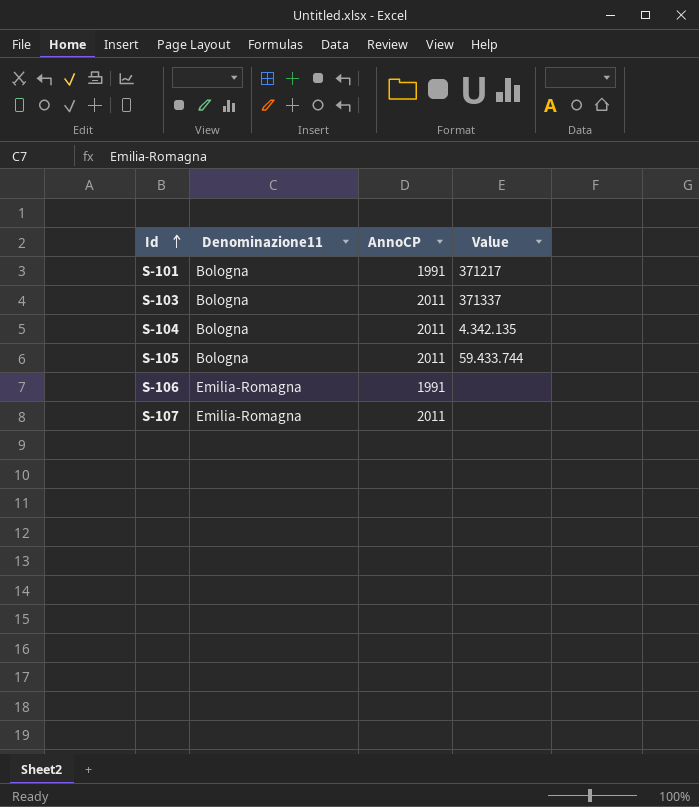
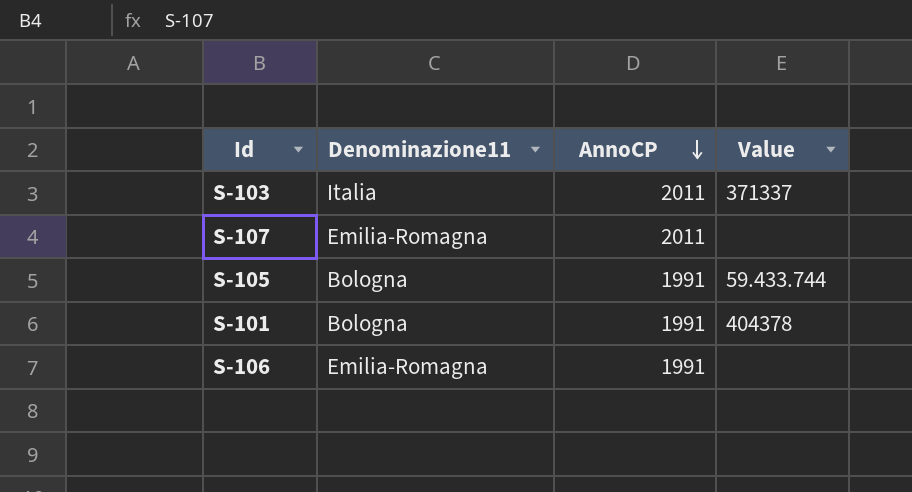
row order: Id ascending -> AnnoCP descending
row S-104: Bologna | 2011 | 4.342.135 -> none
S-103 | Denominazione11: Bologna -> Italia
S-105 | AnnoCP: 2011 -> 1991
S-101 | Value: 371217 -> 404378

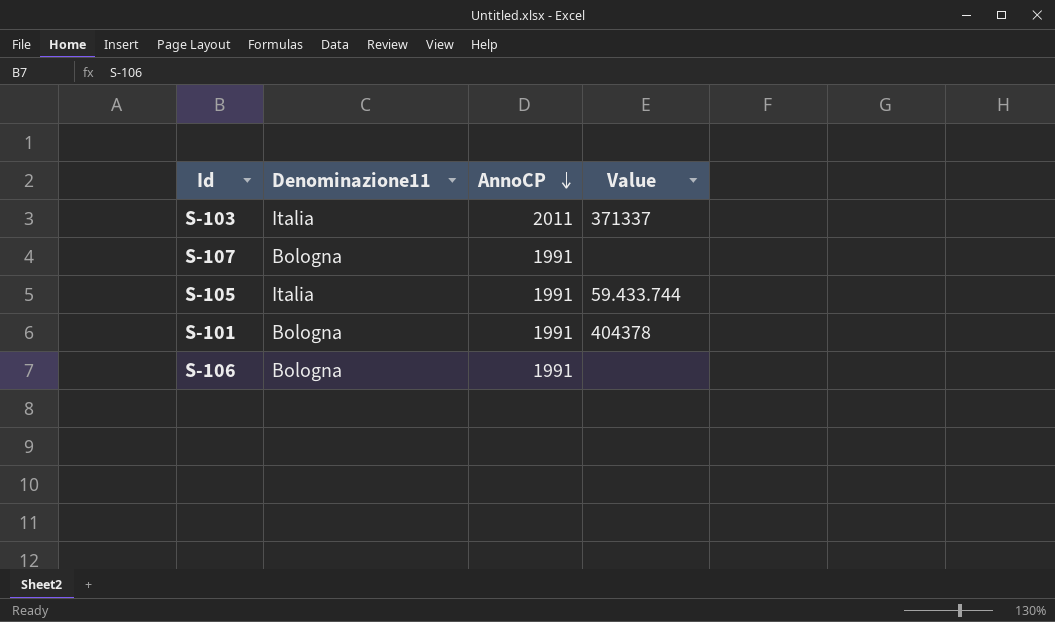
S-107 | Denominazione11: Emilia-Romagna -> Bologna
S-107 | AnnoCP: 2011 -> 1991
S-105 | Denominazione11: Bologna -> Italia
S-106 | Denominazione11: Emilia-Romagna -> Bologna

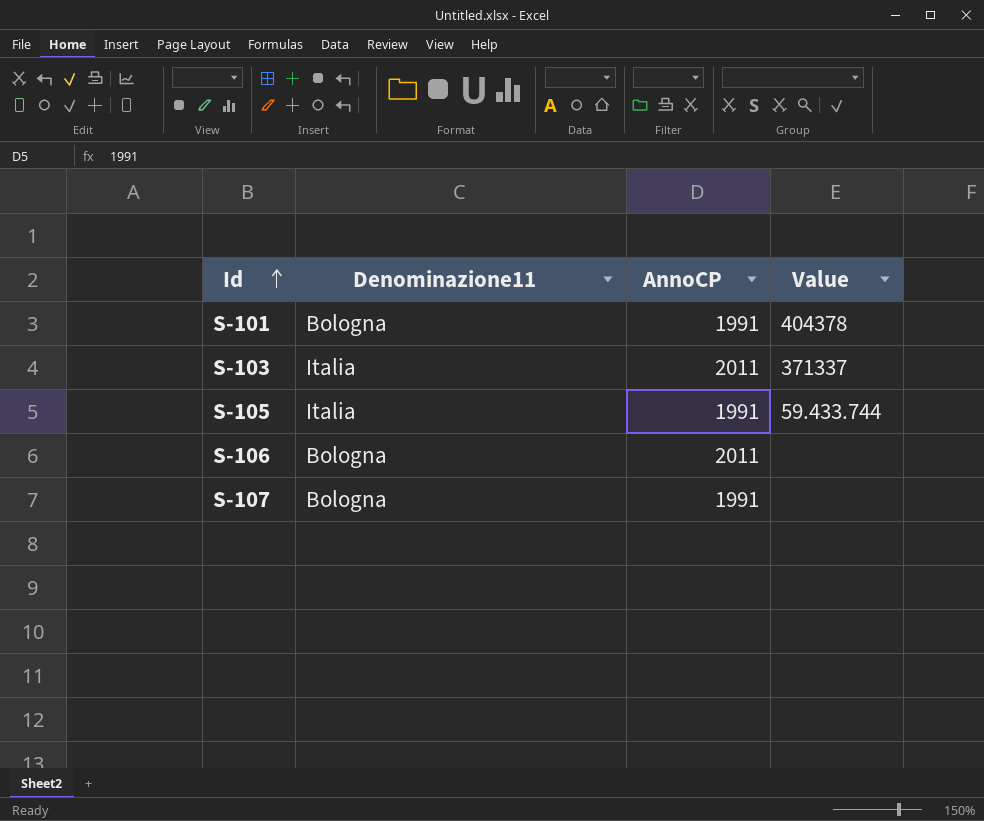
row order: AnnoCP descending -> Id ascending
S-106 | AnnoCP: 1991 -> 2011

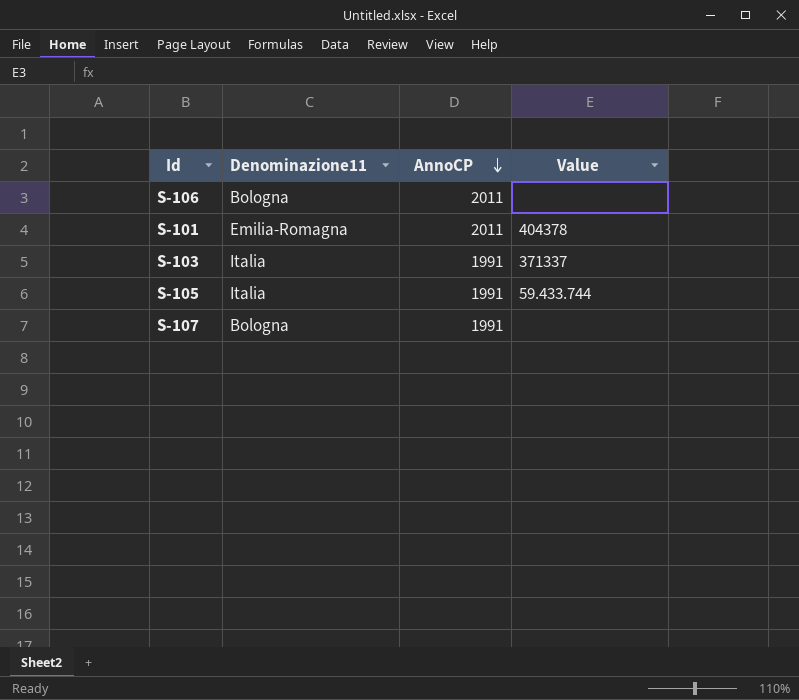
row order: Id ascending -> AnnoCP descending
S-101 | Denominazione11: Bologna -> Emilia-Romagna
S-101 | AnnoCP: 1991 -> 2011
S-103 | AnnoCP: 2011 -> 1991

